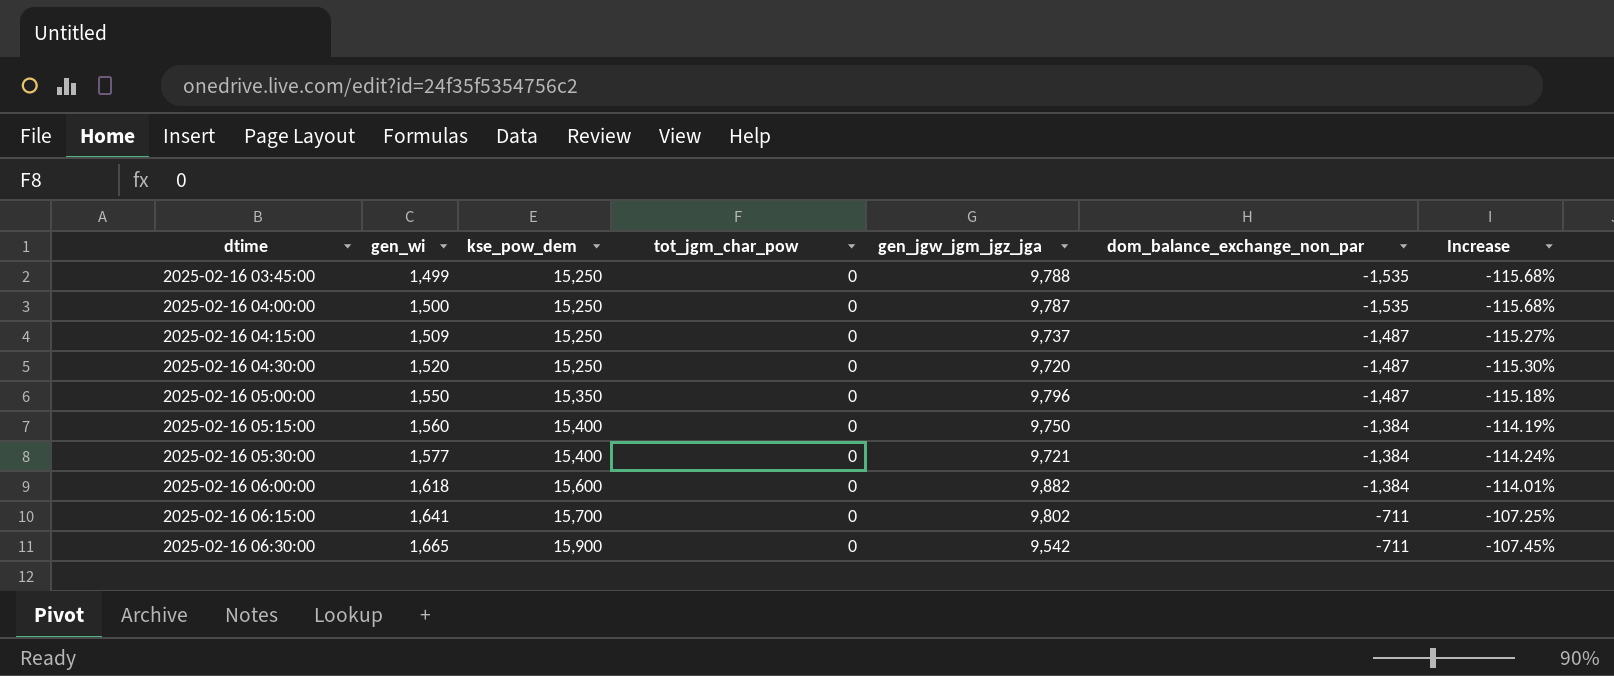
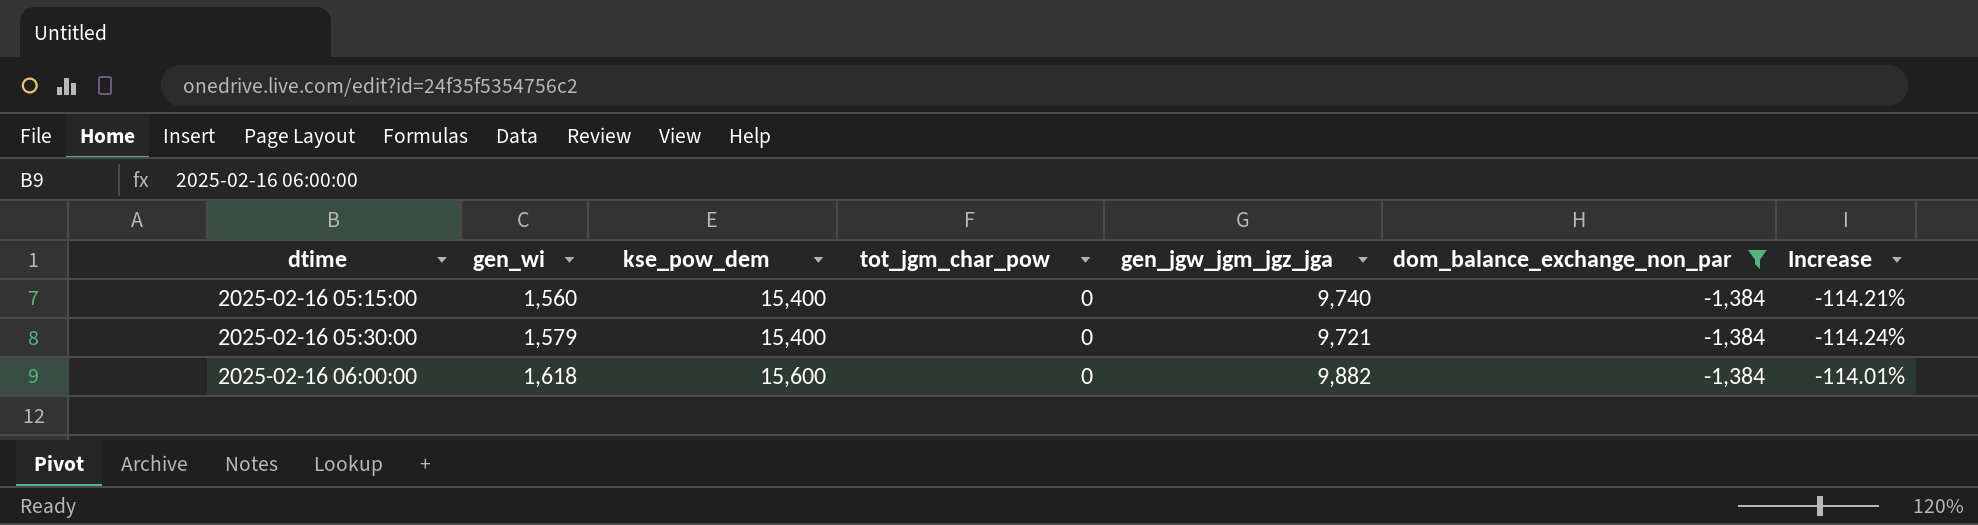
filter: none -> dom_balance_exchange_non_par = -1,384
2025-02-16 05:15:00 | gen_jgw_jgm_jgz_jga: 9,750 -> 9,740
2025-02-16 05:15:00 | Increase: -114.19% -> -114.21%
2025-02-16 05:30:00 | gen_wi: 1,577 -> 1,579

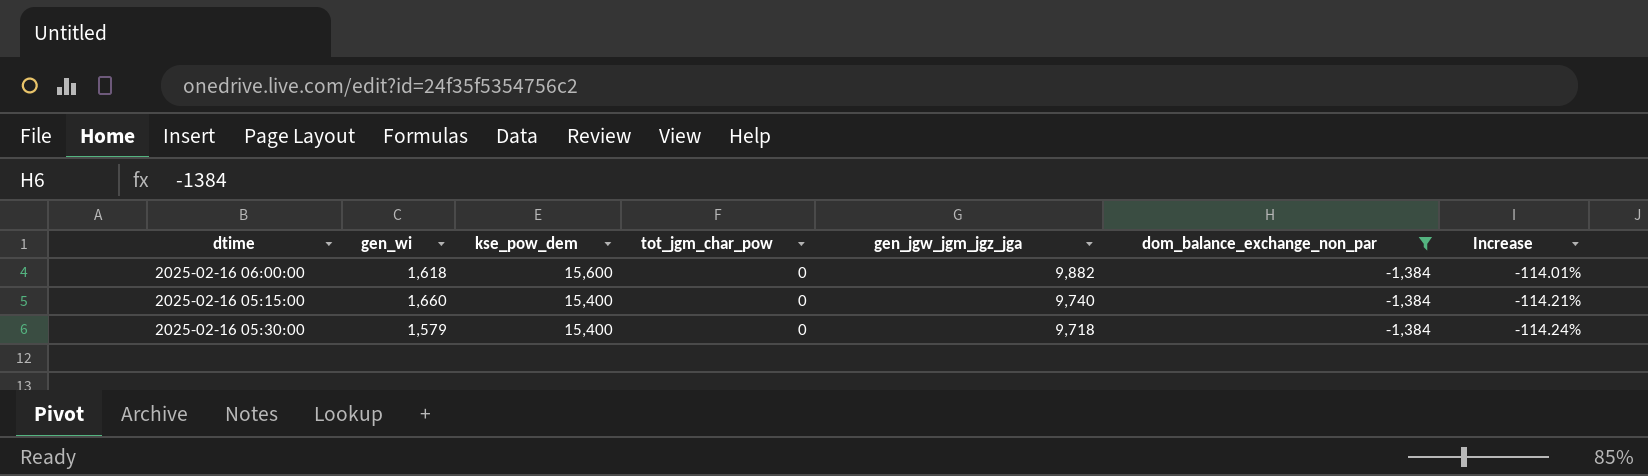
row order: dtime ascending -> kse_pow_dem descending
2025-02-16 05:15:00 | gen_wi: 1,560 -> 1,660
2025-02-16 05:30:00 | gen_jgw_jgm_jgz_jga: 9,721 -> 9,718

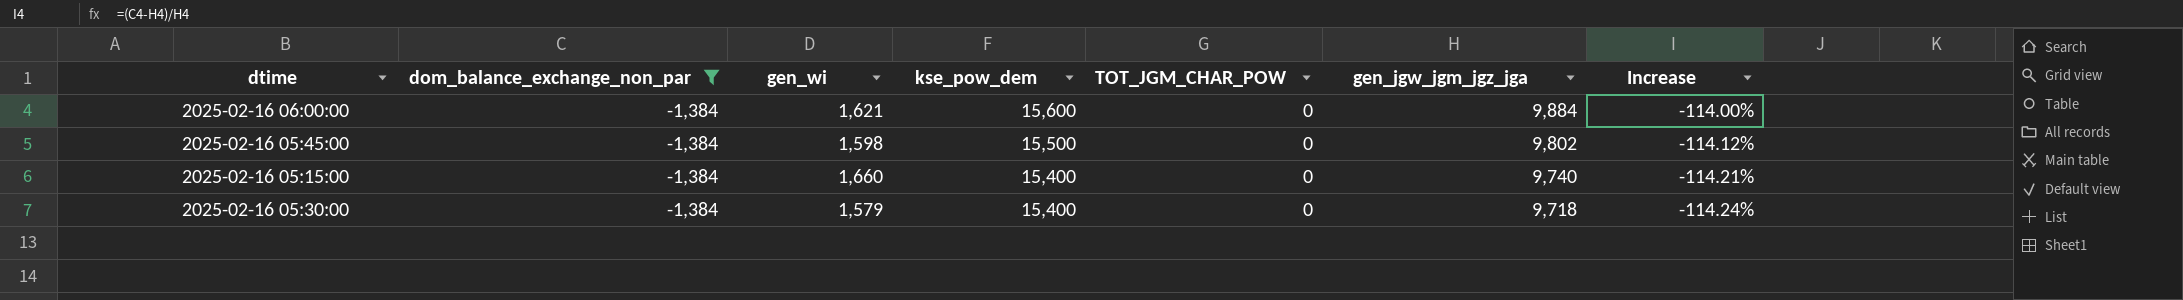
column dom_balance_exchange_non_par | position: 6 -> 2
column name: tot_jgm_char_pow -> TOT_JGM_CHAR_POW
2025-02-16 06:00:00 | gen_wi: 1,618 -> 1,621
2025-02-16 06:00:00 | gen_jgw_jgm_jgz_jga: 9,882 -> 9,884
2025-02-16 06:00:00 | Increase: -114.01% -> -114.00%
row 2025-02-16 05:45:00: none -> -1,384 | 1,598 | 15,500 | 0 | 9,802 | -114.12%

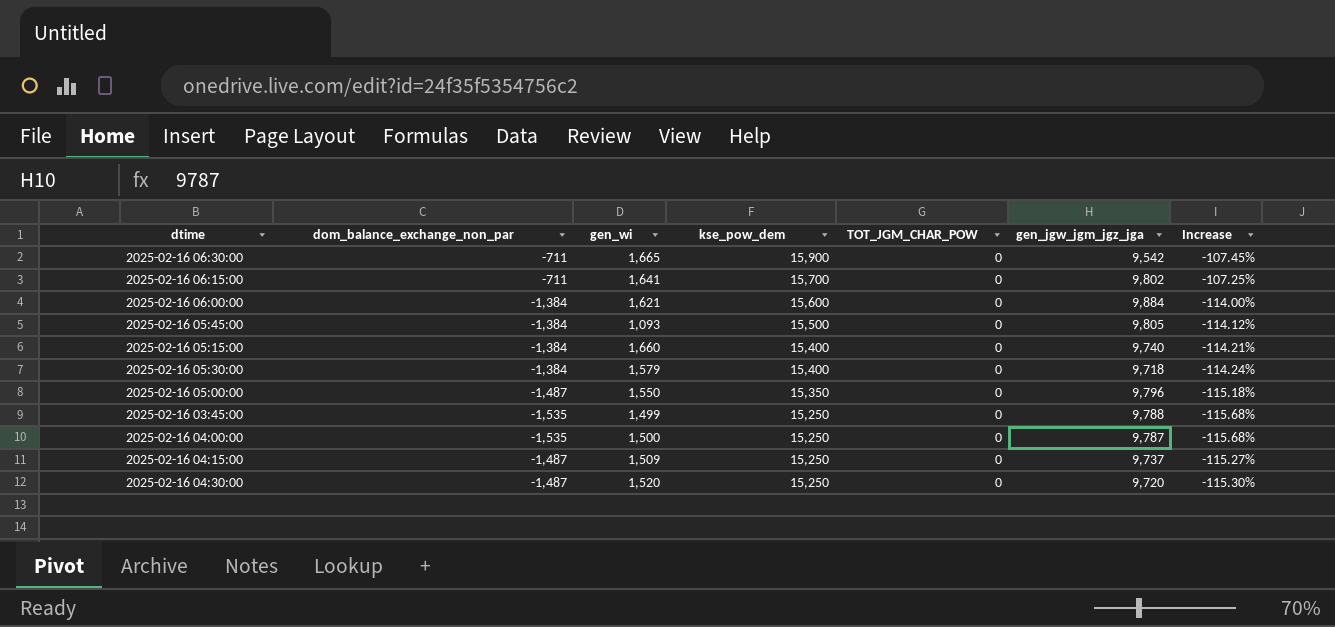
filter: dom_balance_exchange_non_par = -1,384 -> none
2025-02-16 05:45:00 | gen_wi: 1,598 -> 1,093
2025-02-16 05:45:00 | gen_jgw_jgm_jgz_jga: 9,802 -> 9,805

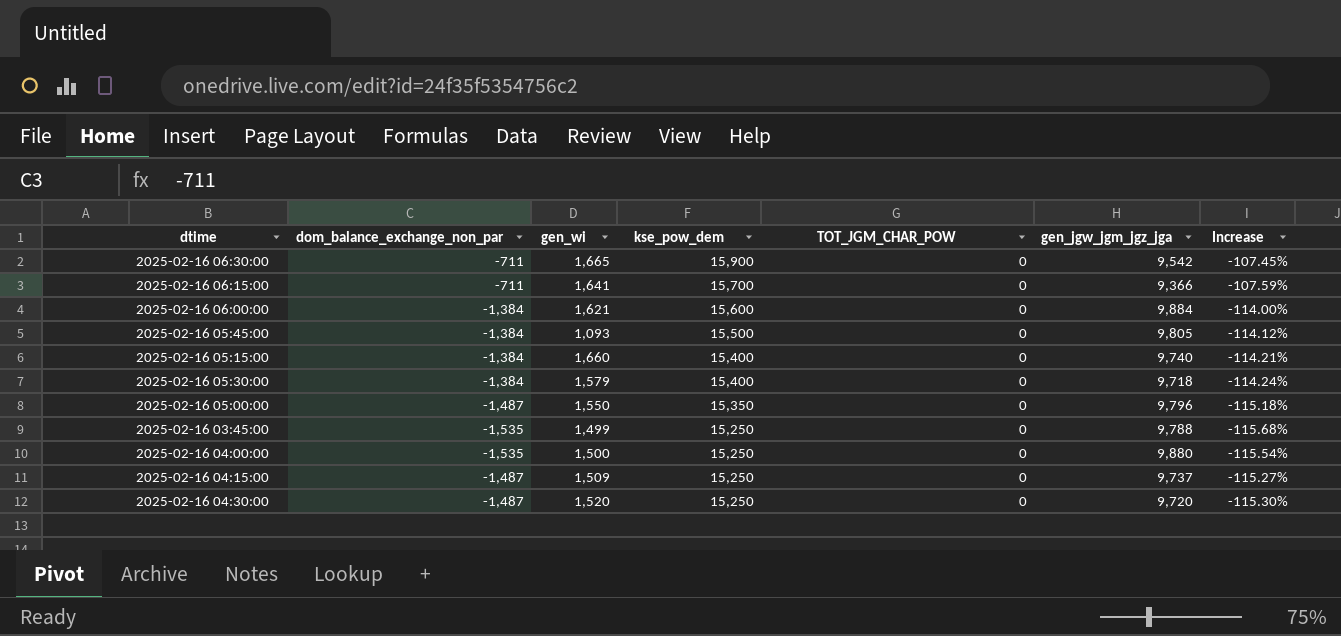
2025-02-16 06:15:00 | gen_jgw_jgm_jgz_jga: 9,802 -> 9,366
2025-02-16 06:15:00 | Increase: -107.25% -> -107.59%
2025-02-16 04:00:00 | gen_jgw_jgm_jgz_jga: 9,787 -> 9,880
2025-02-16 04:00:00 | Increase: -115.68% -> -115.54%

